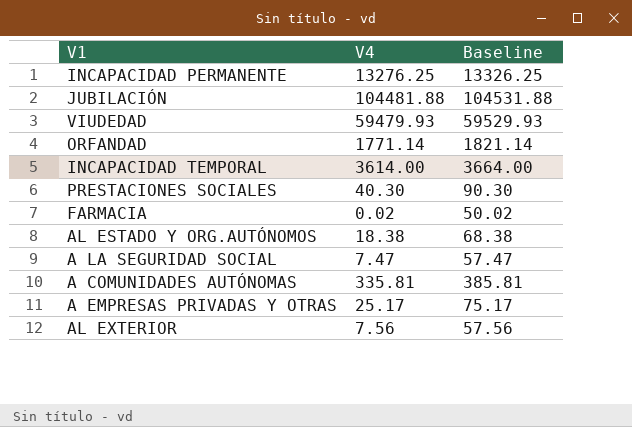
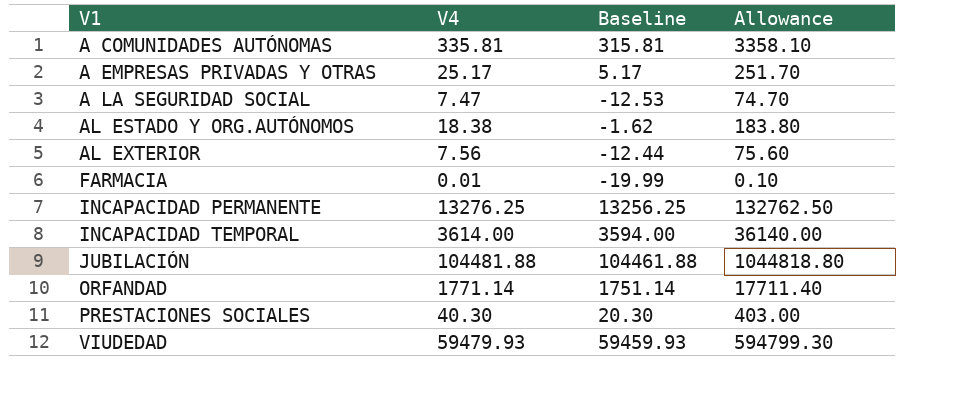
row order: none -> V1 ascending
column Baseline | formula: [V4] + 50 -> [V4] - 20
column Allowance | formula: none -> [V4] * 10
FARMACIA | V4: 0.02 -> 0.01

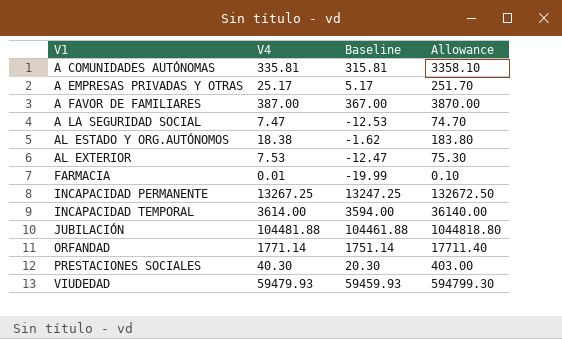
row A FAVOR DE FAMILIARES: none -> 387.00 | 367.00 | 3870.00
AL EXTERIOR | V4: 7.56 -> 7.53
AL EXTERIOR | Baseline: -12.44 -> -12.47
AL EXTERIOR | Allowance: 75.60 -> 75.30
INCAPACIDAD PERMANENTE | V4: 13276.25 -> 13267.25
INCAPACIDAD PERMANENTE | Baseline: 13256.25 -> 13247.25
INCAPACIDAD PERMANENTE | Allowance: 132762.50 -> 132672.50

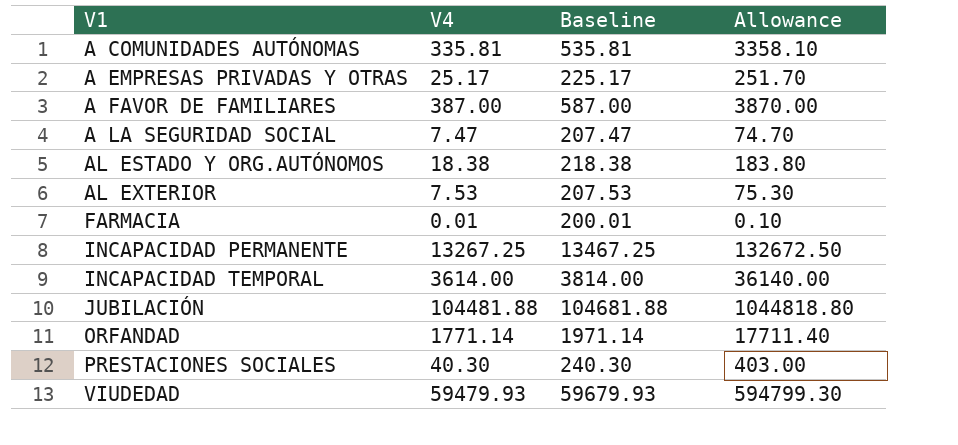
column Baseline | formula: [V4] - 20 -> [V4] + 200

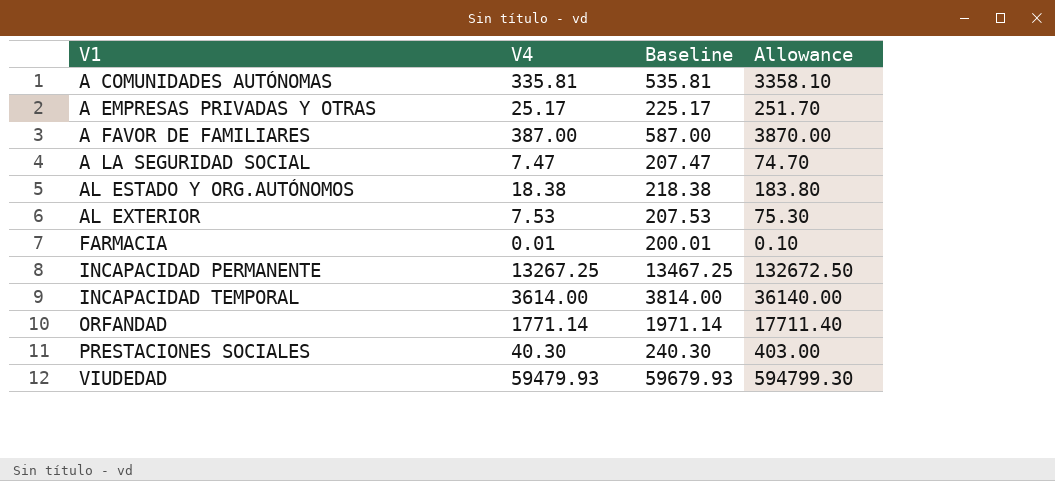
row JUBILACIÓN: 104481.88 | 104681.88 | 1044818.80 -> none

